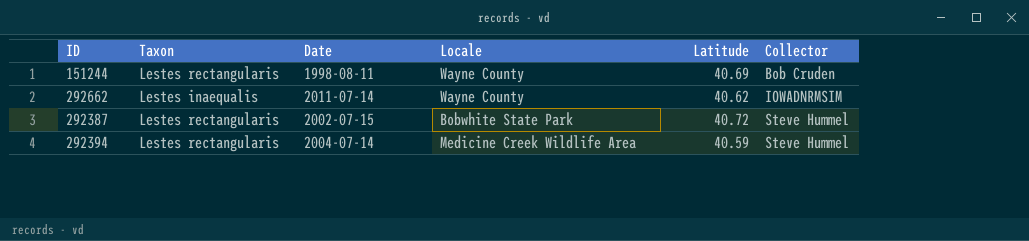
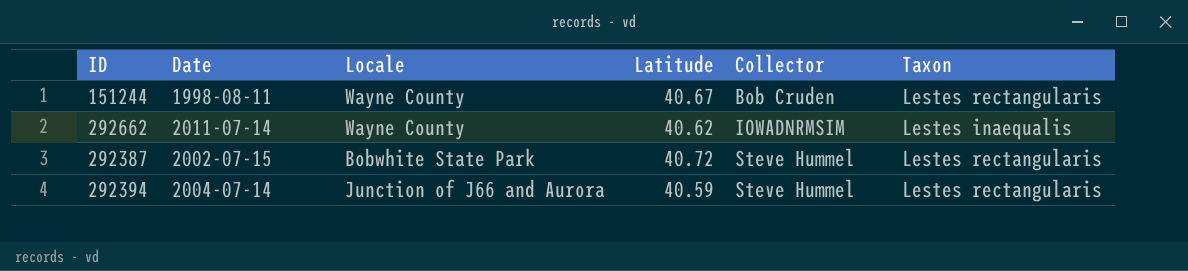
column Taxon | position: 2 -> 6
151244 | Latitude: 40.69 -> 40.67
292394 | Locale: Medicine Creek Wildlife Area -> Junction of J66 and Aurora

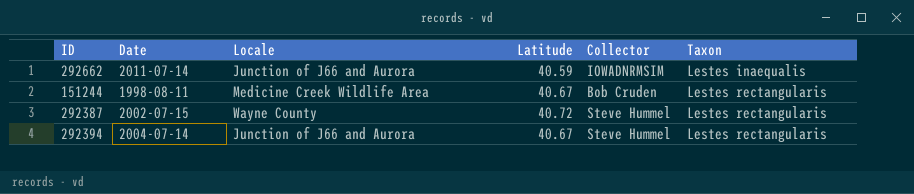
row order: Collector ascending -> Taxon ascending
292662 | Locale: Wayne County -> Junction of J66 and Aurora
292662 | Latitude: 40.62 -> 40.59
151244 | Locale: Wayne County -> Medicine Creek Wildlife Area
292387 | Locale: Bobwhite State Park -> Wayne County
292394 | Latitude: 40.59 -> 40.67

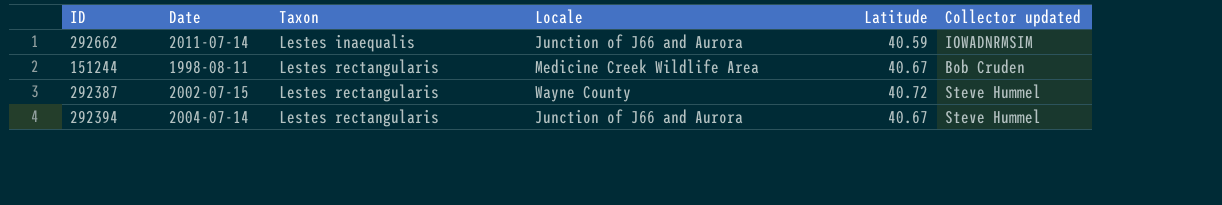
column Taxon | position: 6 -> 3
column name: Collector -> Collector updated

